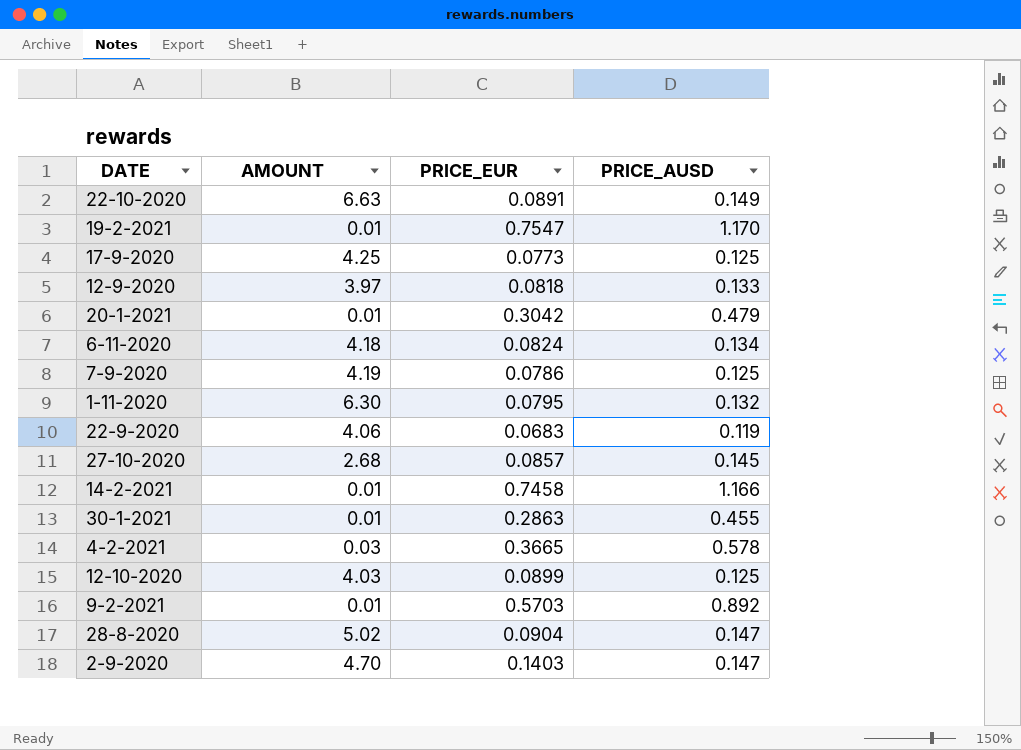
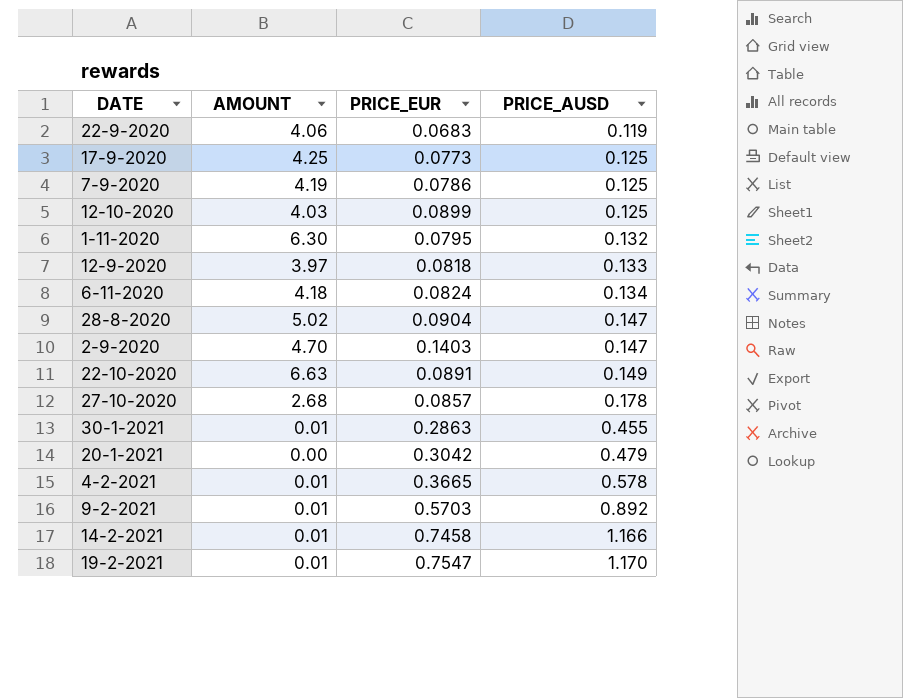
row order: none -> PRICE_AUSD ascending
27-10-2020 | PRICE_AUSD: 0.145 -> 0.178
20-1-2021 | AMOUNT: 0.01 -> 0.00
4-2-2021 | AMOUNT: 0.03 -> 0.01

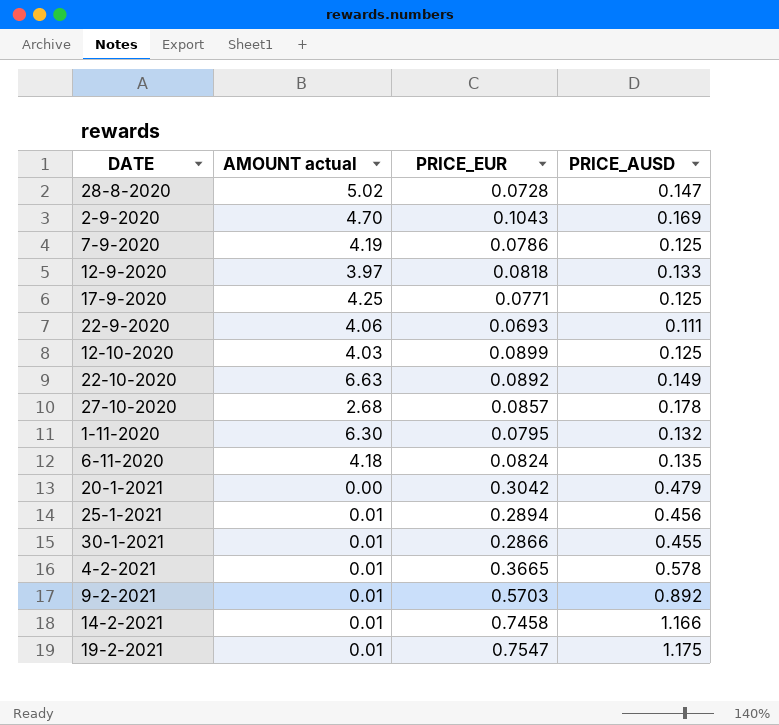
row order: PRICE_AUSD ascending -> DATE ascending
column name: AMOUNT -> AMOUNT actual
28-8-2020 | PRICE_EUR: 0.0904 -> 0.0728
2-9-2020 | PRICE_EUR: 0.1403 -> 0.1043
2-9-2020 | PRICE_AUSD: 0.147 -> 0.169
17-9-2020 | PRICE_EUR: 0.0773 -> 0.0771
22-9-2020 | PRICE_EUR: 0.0683 -> 0.0693
22-9-2020 | PRICE_AUSD: 0.119 -> 0.111
22-10-2020 | PRICE_EUR: 0.0891 -> 0.0892
6-11-2020 | PRICE_AUSD: 0.134 -> 0.135
row 25-1-2021: none -> 0.01 | 0.2894 | 0.456
30-1-2021 | PRICE_EUR: 0.2863 -> 0.2866
19-2-2021 | PRICE_AUSD: 1.170 -> 1.175

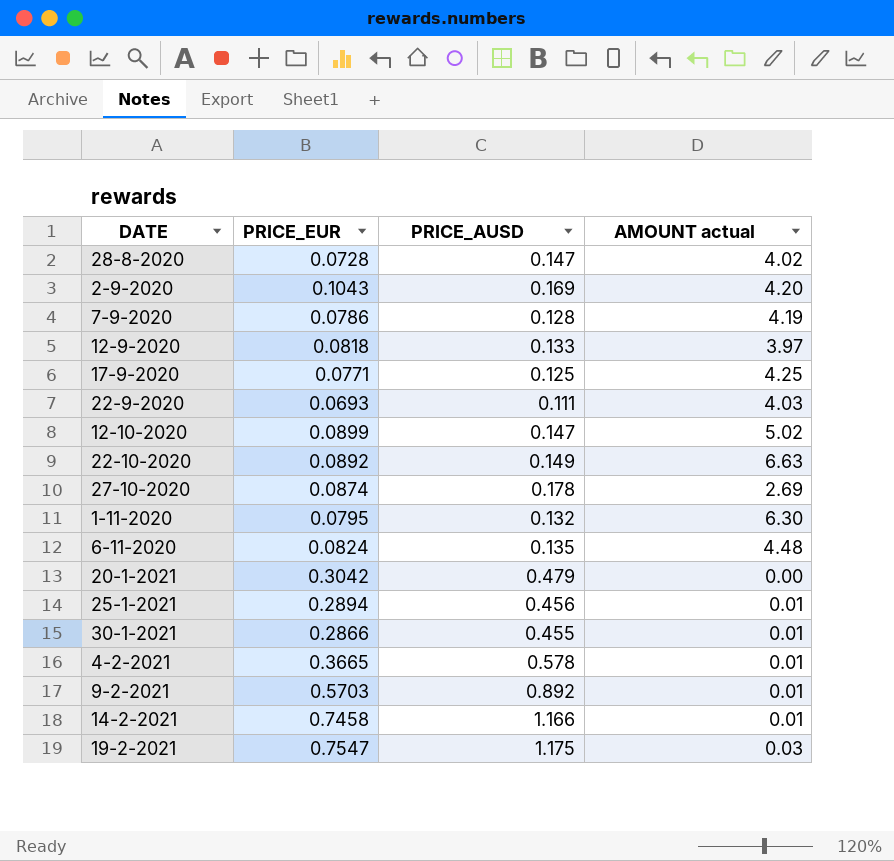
column AMOUNT actual | position: 2 -> 4
28-8-2020 | AMOUNT actual: 5.02 -> 4.02
2-9-2020 | AMOUNT actual: 4.70 -> 4.20
7-9-2020 | PRICE_AUSD: 0.125 -> 0.128
22-9-2020 | AMOUNT actual: 4.06 -> 4.03
12-10-2020 | PRICE_AUSD: 0.125 -> 0.147
12-10-2020 | AMOUNT actual: 4.03 -> 5.02
27-10-2020 | PRICE_EUR: 0.0857 -> 0.0874
27-10-2020 | AMOUNT actual: 2.68 -> 2.69
6-11-2020 | AMOUNT actual: 4.18 -> 4.48
19-2-2021 | AMOUNT actual: 0.01 -> 0.03

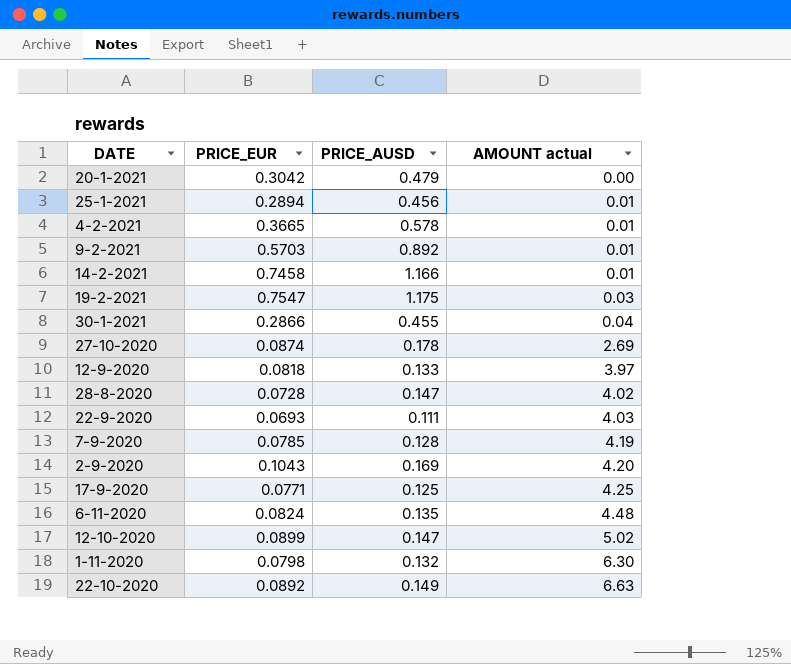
row order: DATE ascending -> AMOUNT actual ascending
30-1-2021 | AMOUNT actual: 0.01 -> 0.04
7-9-2020 | PRICE_EUR: 0.0786 -> 0.0785
1-11-2020 | PRICE_EUR: 0.0795 -> 0.0798

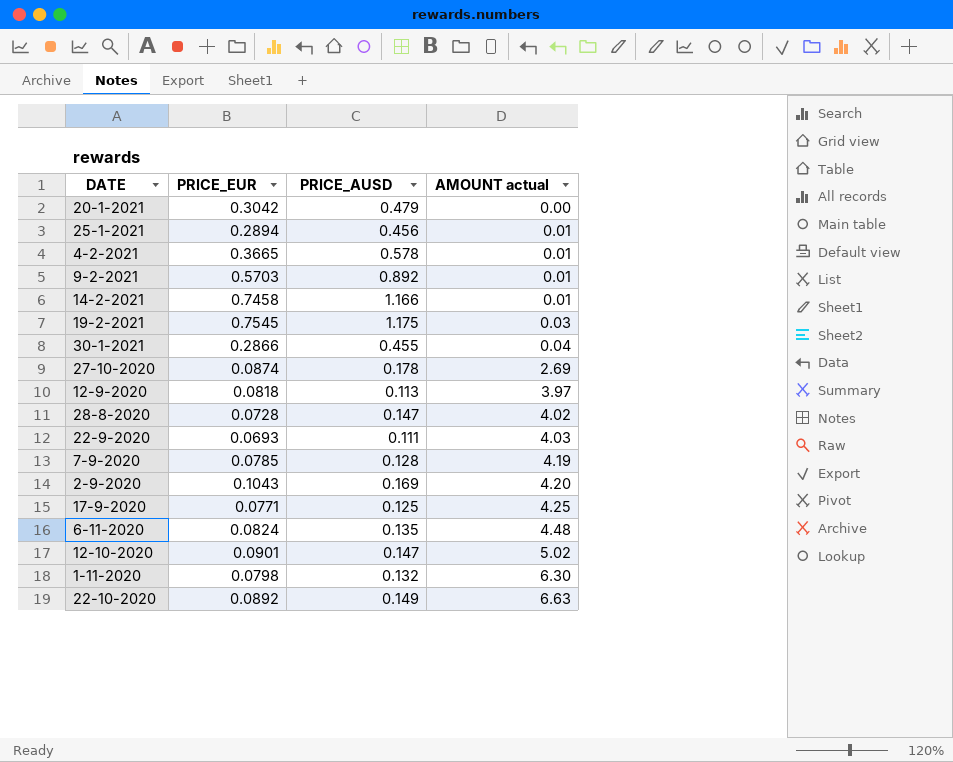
19-2-2021 | PRICE_EUR: 0.7547 -> 0.7545
12-9-2020 | PRICE_AUSD: 0.133 -> 0.113
12-10-2020 | PRICE_EUR: 0.0899 -> 0.0901

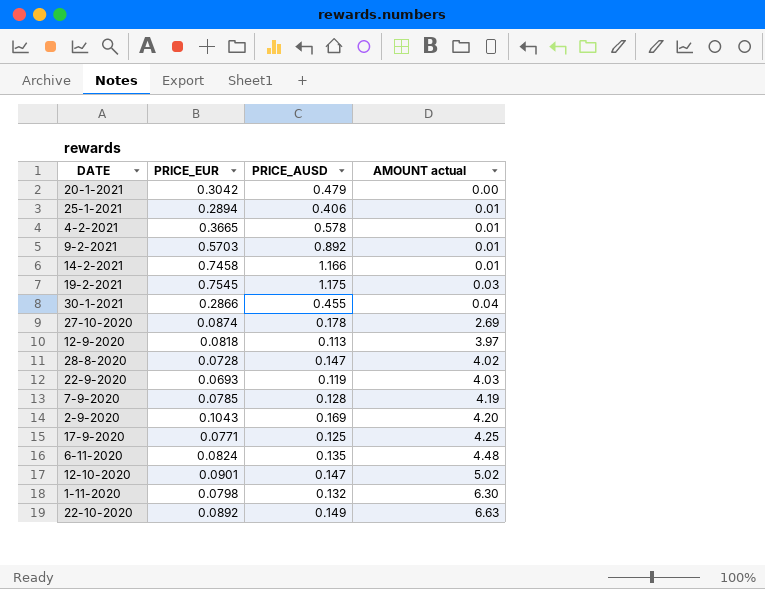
25-1-2021 | PRICE_AUSD: 0.456 -> 0.406
22-9-2020 | PRICE_AUSD: 0.111 -> 0.119

